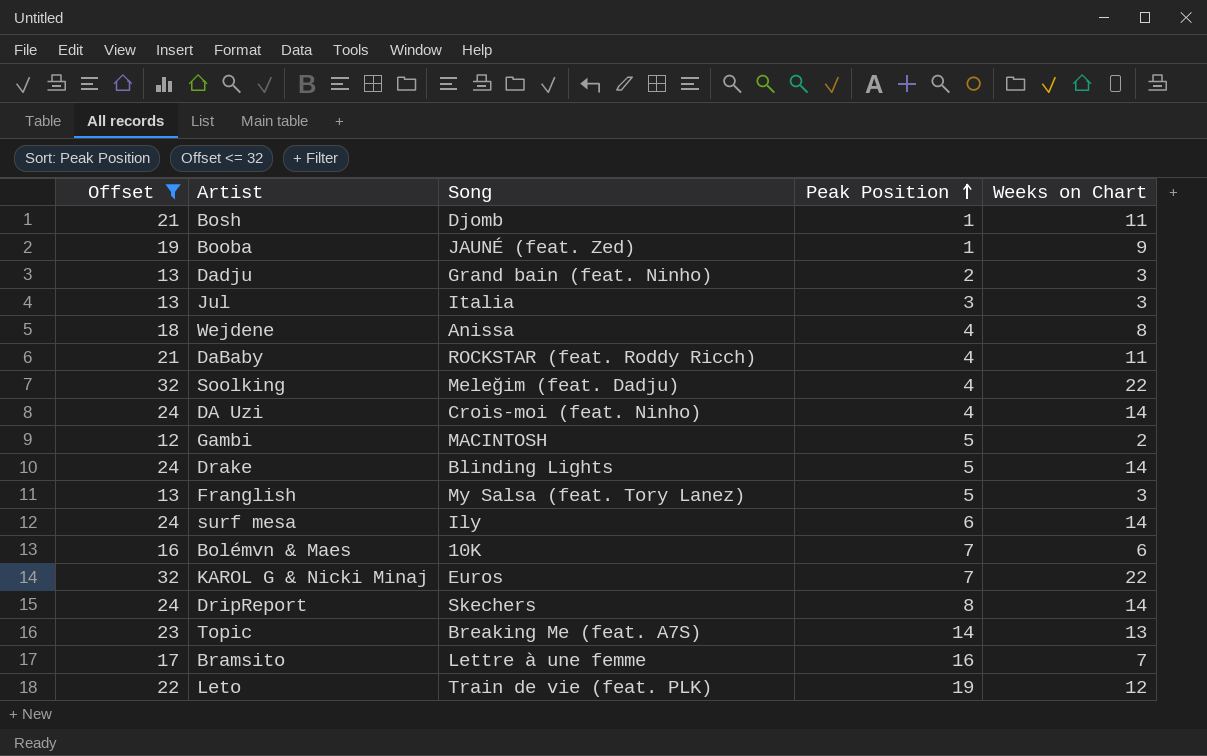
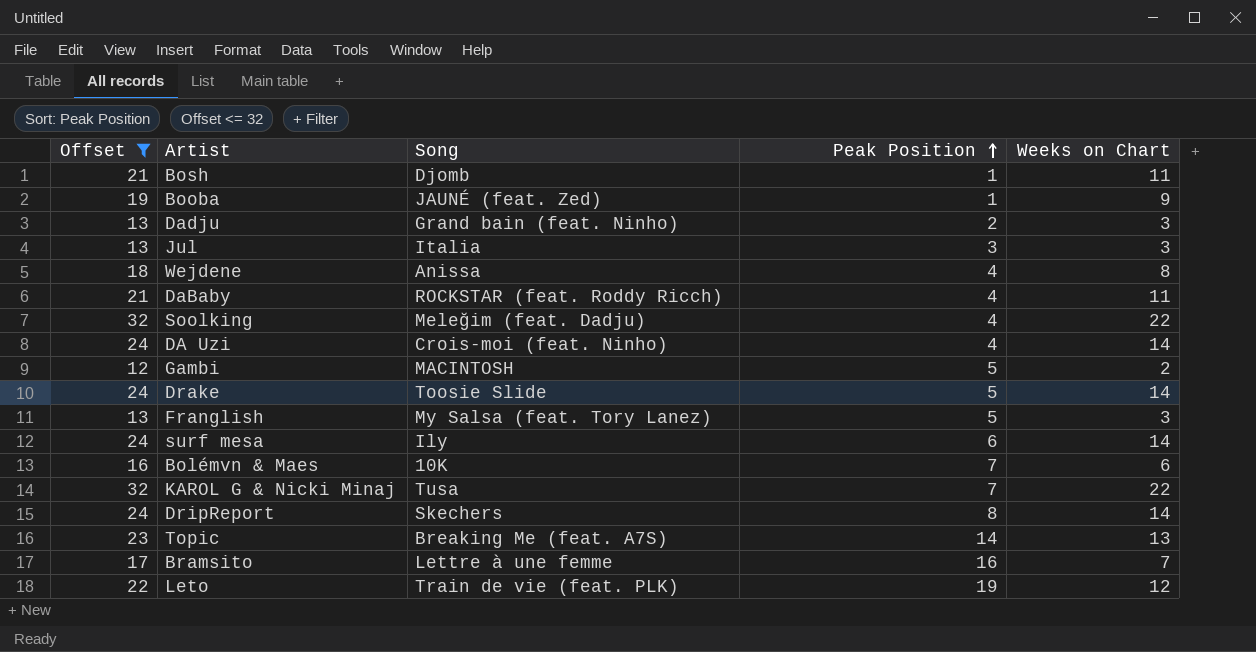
Drake | Song: Blinding Lights -> Toosie Slide
KAROL G & Nicki Minaj | Song: Euros -> Tusa

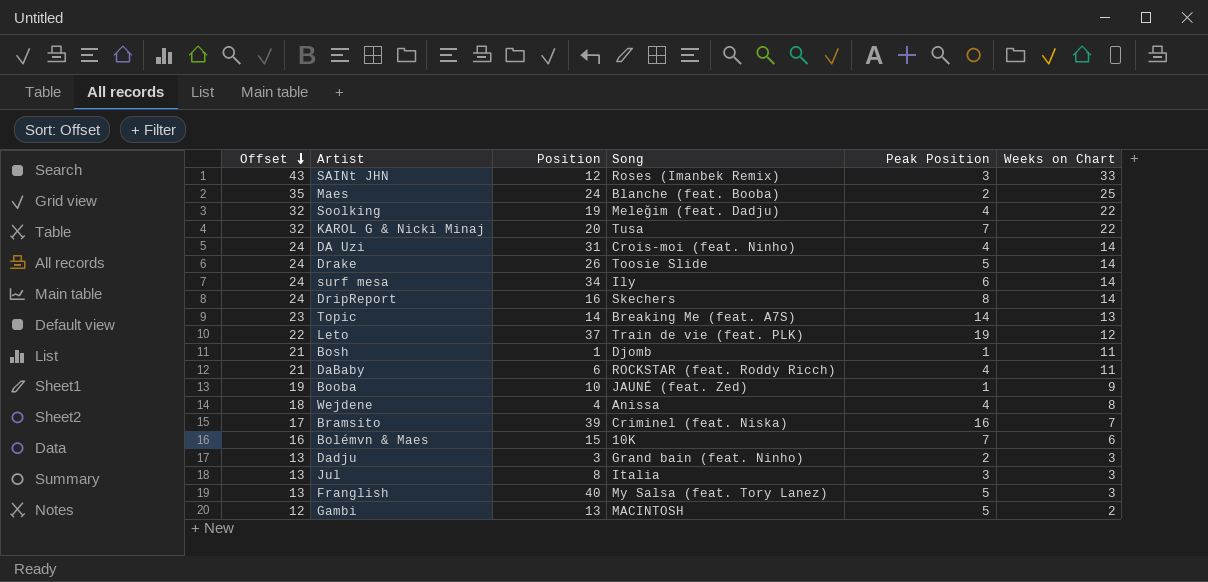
filter: Offset <= 32 -> none
row order: Peak Position ascending -> Offset descending
column Position | position: none -> 3
Bramsito | Song: Lettre à une femme -> Criminel (feat. Niska)

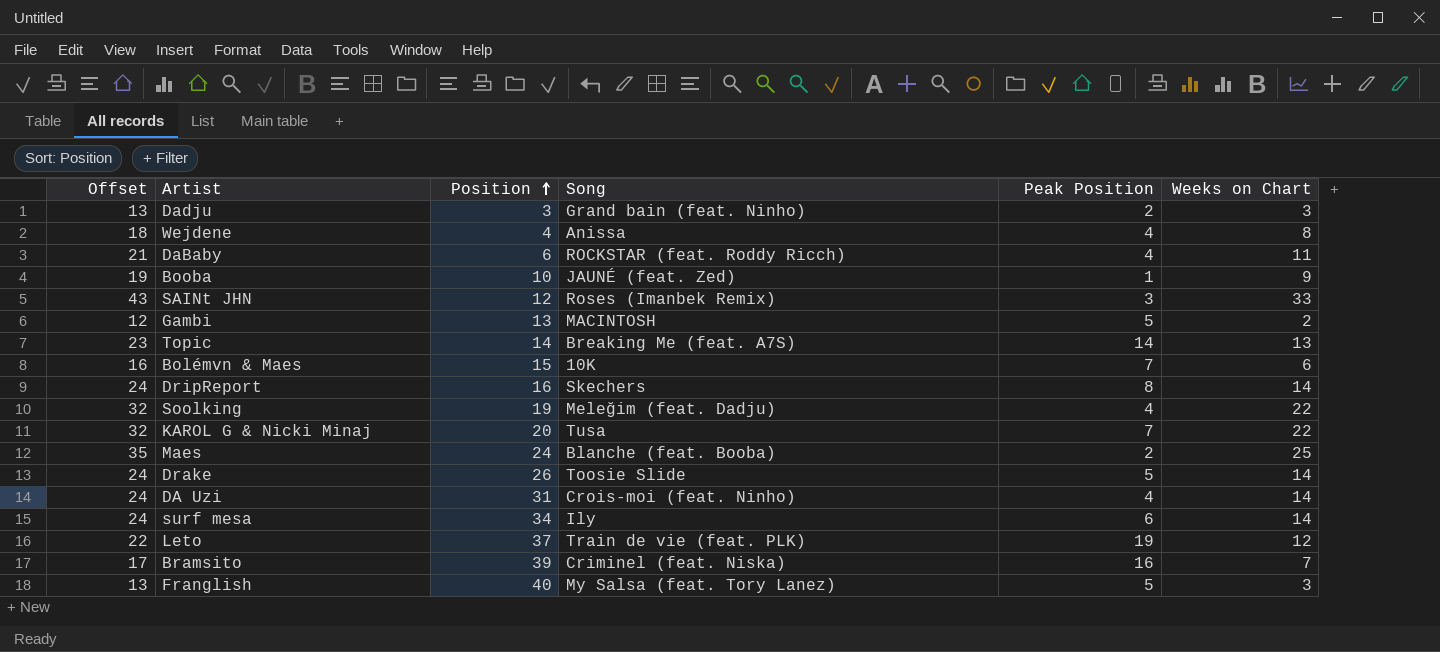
row order: Offset descending -> Position ascending
row Bosh: 21 | 1 | Djomb | 1 | 11 -> none
row Jul: 13 | 8 | Italia | 3 | 3 -> none

